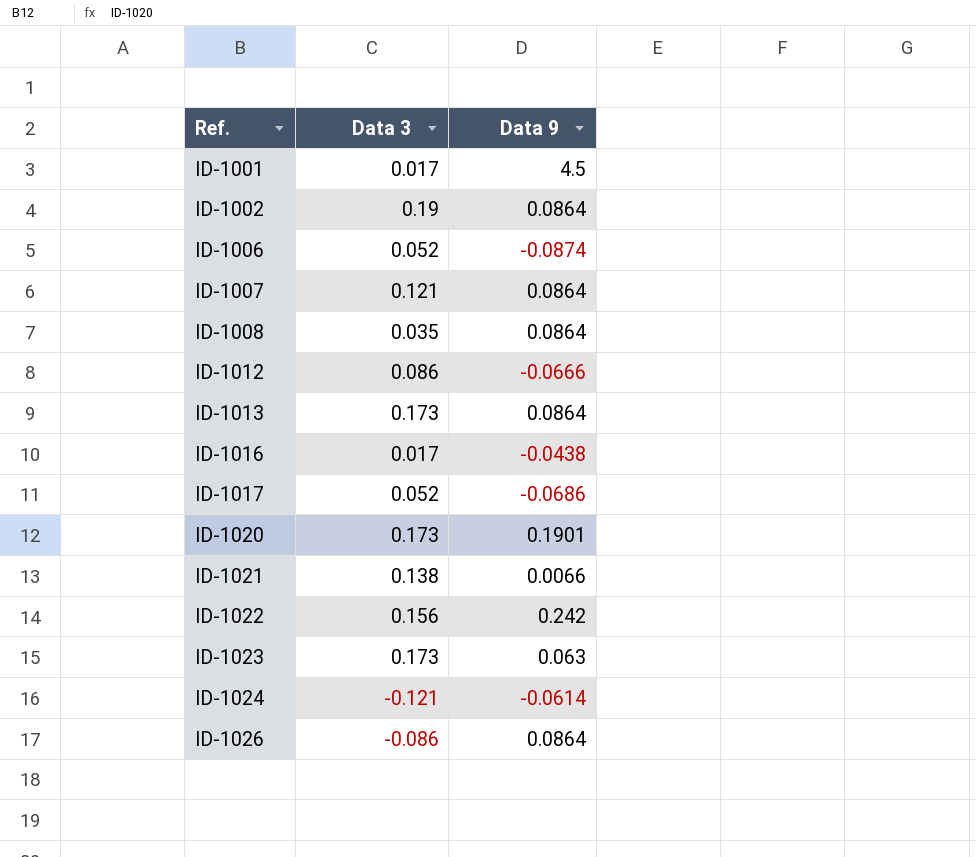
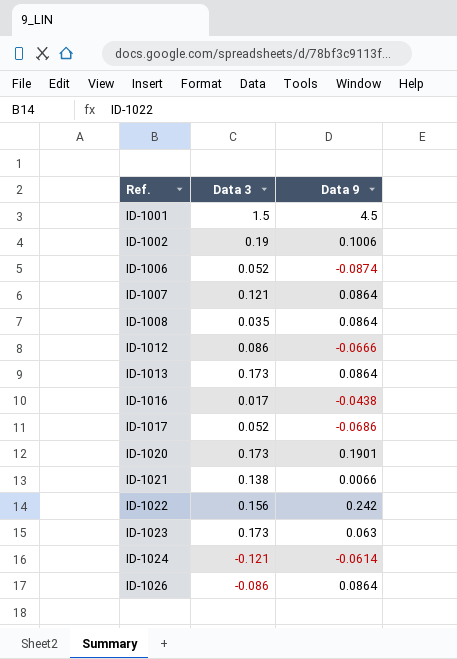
ID-1001 | Data 3: 0.017 -> 1.5
ID-1002 | Data 9: 0.0864 -> 0.1006

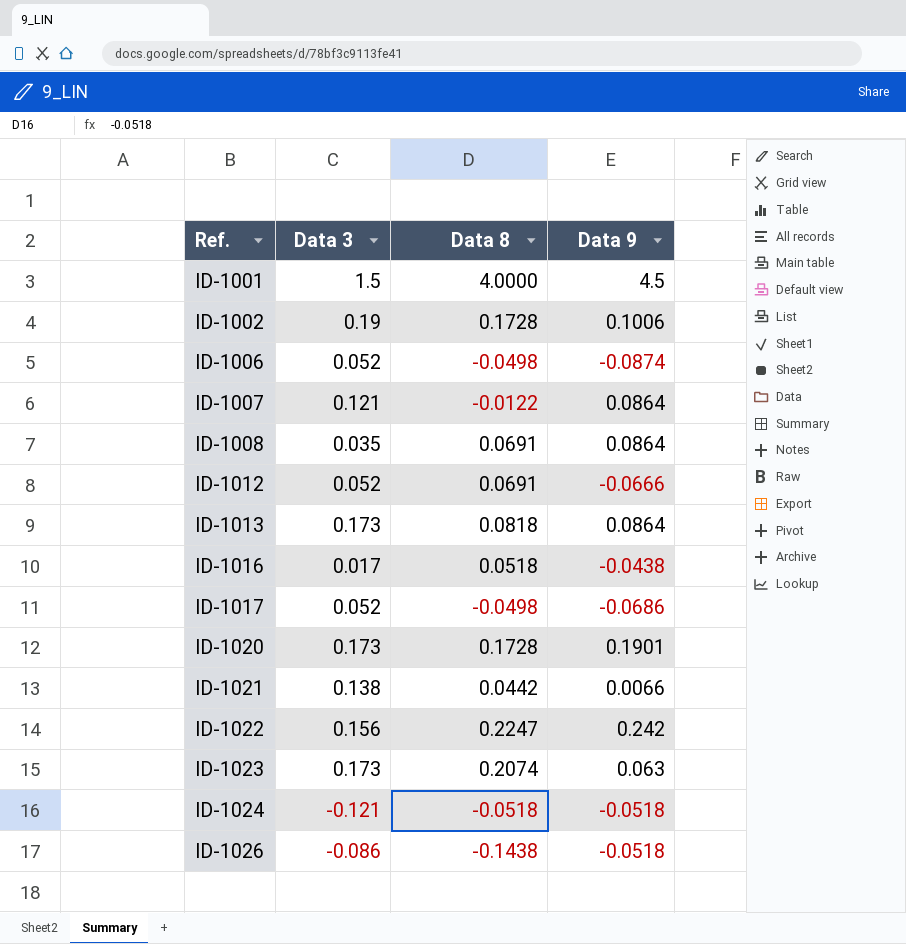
column Data 8 | position: none -> 3
ID-1012 | Data 3: 0.086 -> 0.052
ID-1024 | Data 9: -0.0614 -> -0.0518
ID-1026 | Data 9: 0.0864 -> -0.0518

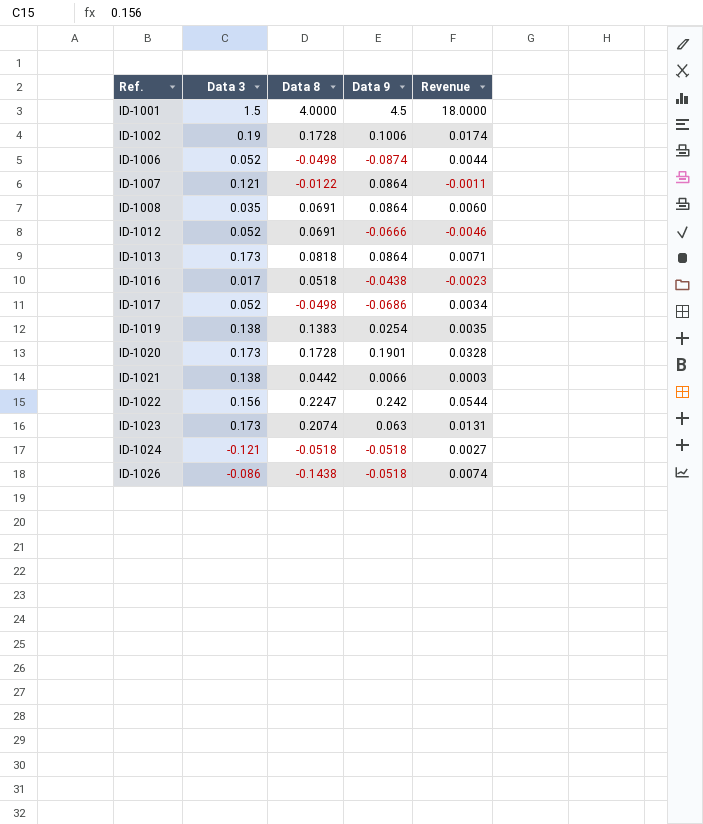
column Revenue | formula: none -> [Data 8] * [Data 9]
row ID-1019: none -> 0.138 | 0.1383 | 0.0254 | 0.0035

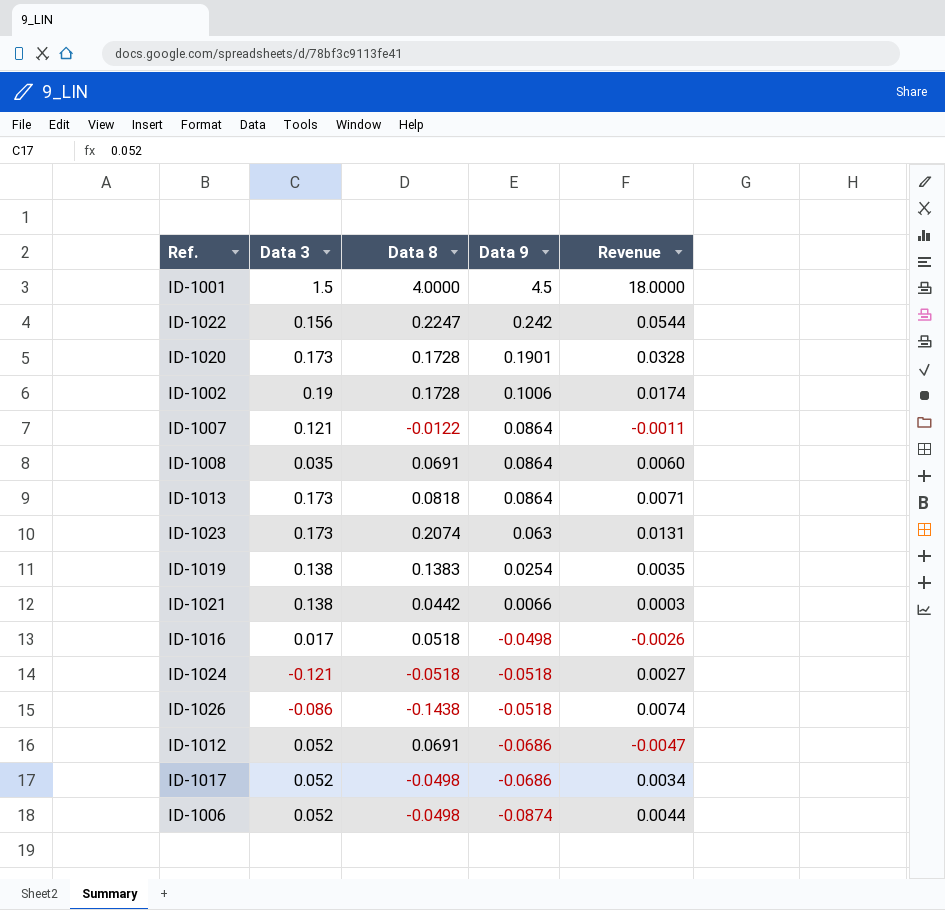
row order: Ref. ascending -> Data 9 descending
ID-1016 | Data 9: -0.0438 -> -0.0498
ID-1016 | Revenue: -0.0023 -> -0.0026
ID-1012 | Data 9: -0.0666 -> -0.0686
ID-1012 | Revenue: -0.0046 -> -0.0047

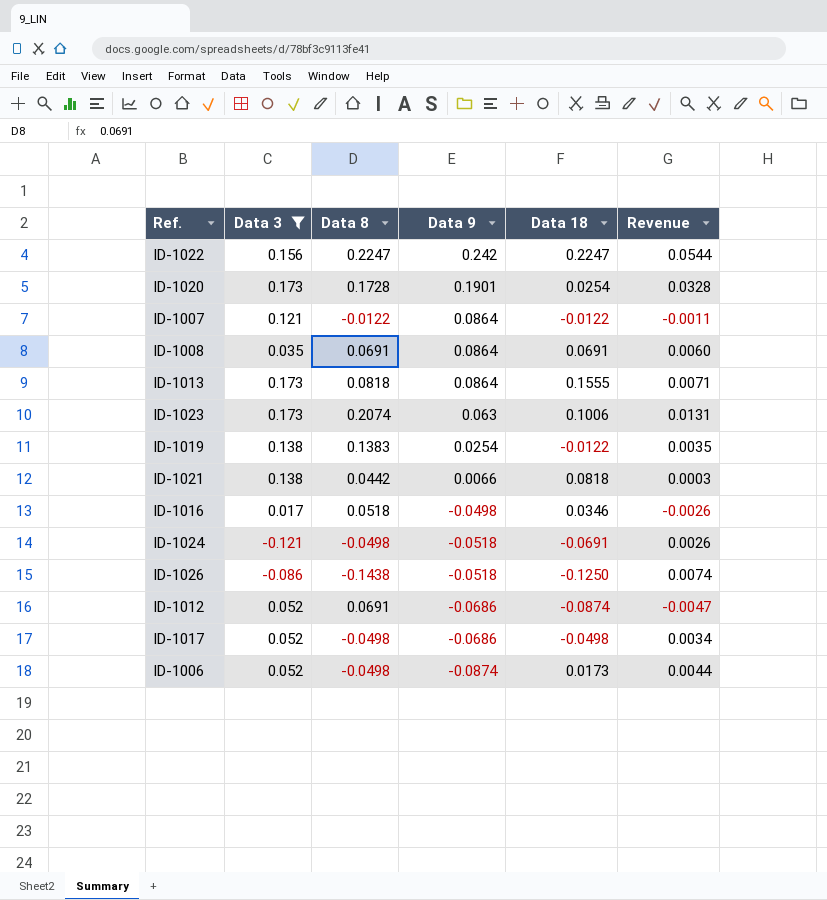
filter: none -> Data 3 <= 0.173
column Data 18 | position: none -> 5
ID-1024 | Data 8: -0.0518 -> -0.0498
ID-1024 | Revenue: 0.0027 -> 0.0026

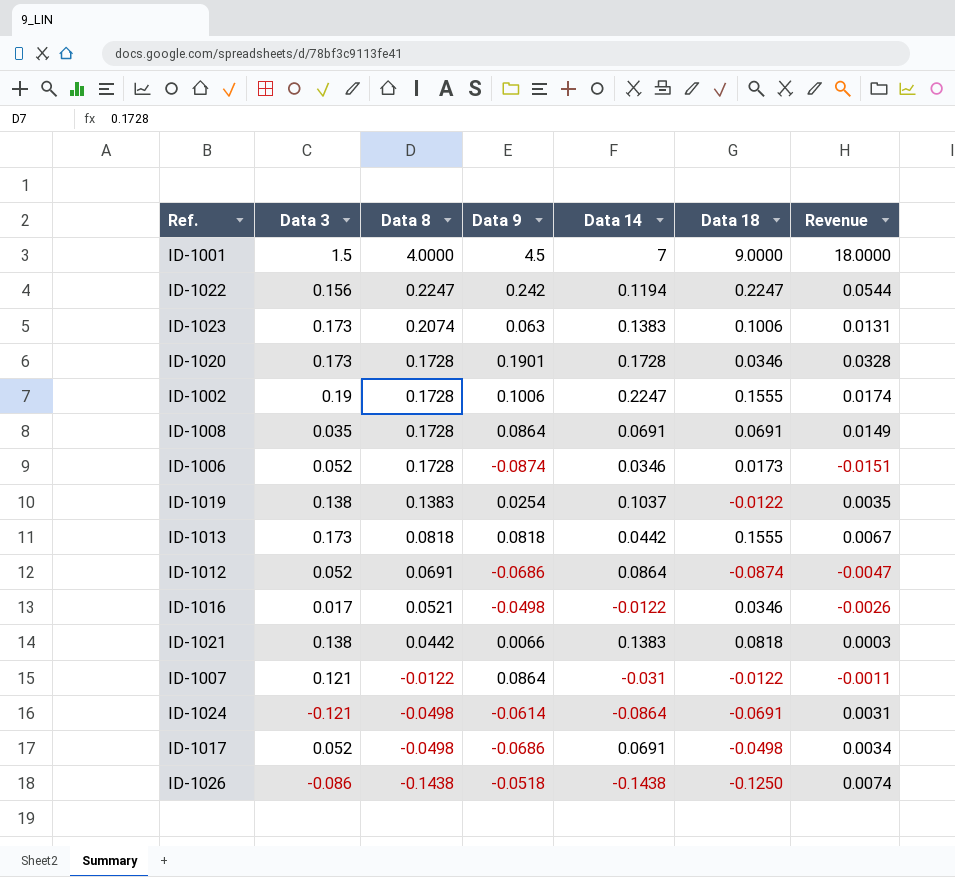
filter: Data 3 <= 0.173 -> none
row order: Data 9 descending -> Data 8 descending
column Data 14 | position: none -> 5
ID-1020 | Data 18: 0.0254 -> 0.0346
ID-1008 | Data 8: 0.0691 -> 0.1728
ID-1008 | Revenue: 0.0060 -> 0.0149
ID-1006 | Data 8: -0.0498 -> 0.1728
ID-1006 | Revenue: 0.0044 -> -0.0151
ID-1013 | Data 9: 0.0864 -> 0.0818
ID-1013 | Revenue: 0.0071 -> 0.0067
ID-1016 | Data 8: 0.0518 -> 0.0521
ID-1024 | Data 9: -0.0518 -> -0.0614
ID-1024 | Revenue: 0.0026 -> 0.0031

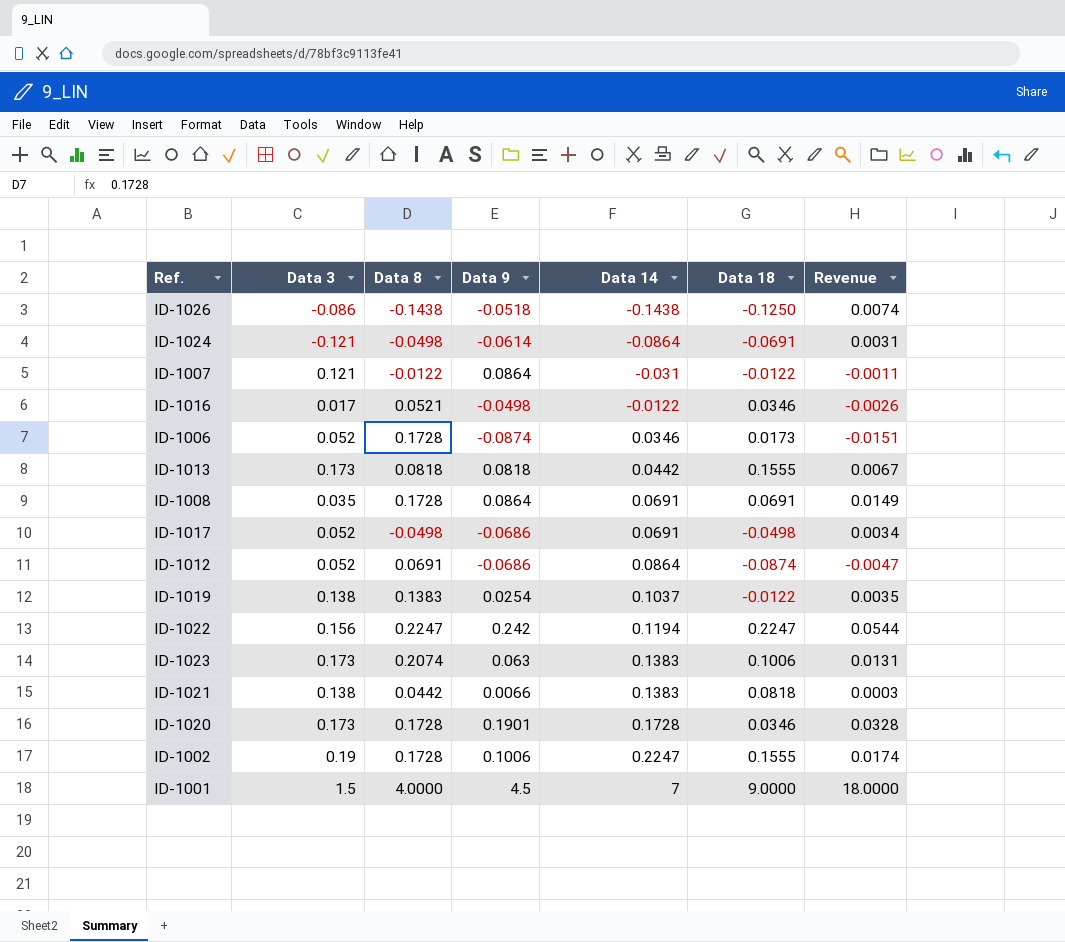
row order: Data 8 descending -> Data 14 ascending

